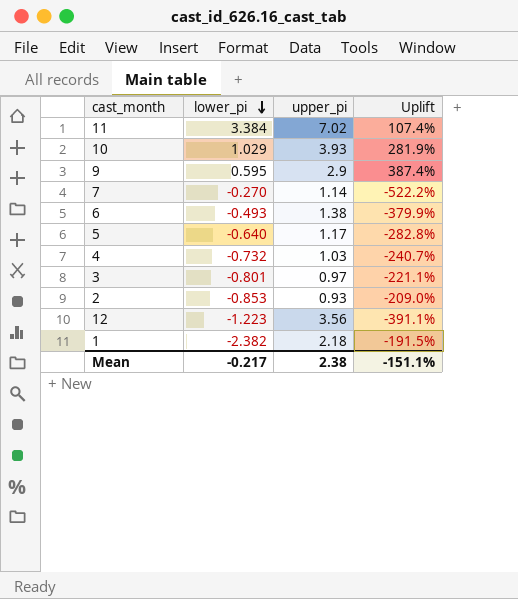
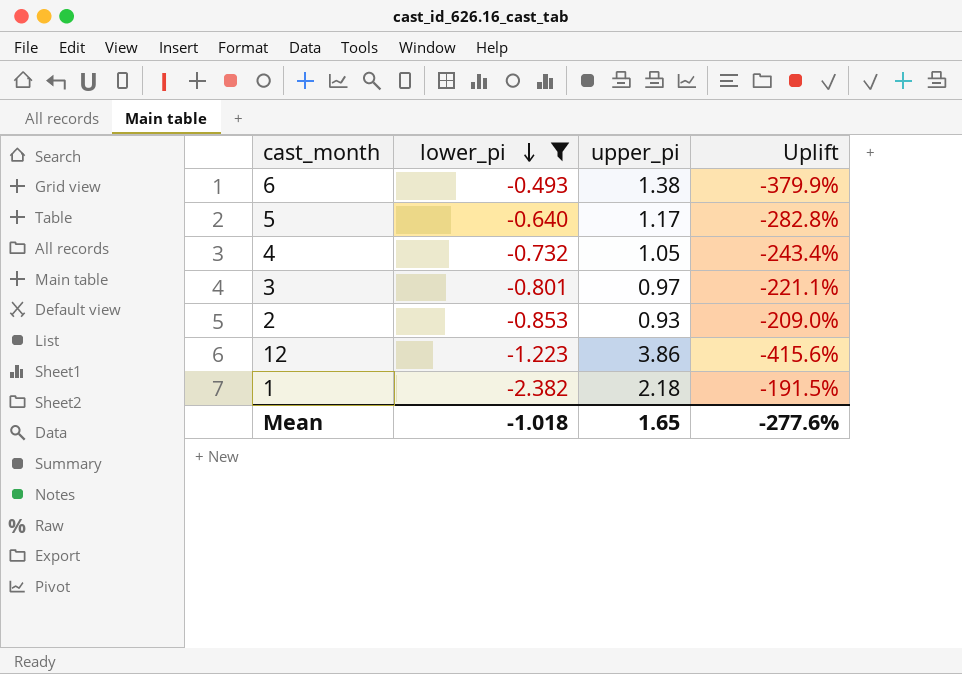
filter: none -> lower_pi <= -0.493
4 | upper_pi: 1.03 -> 1.05
4 | Uplift: -240.7% -> -243.4%
12 | upper_pi: 3.56 -> 3.86
12 | Uplift: -391.1% -> -415.6%
Mean | lower_pi: -0.217 -> -1.018
Mean | upper_pi: 2.38 -> 1.65
Mean | Uplift: -151.1% -> -277.6%

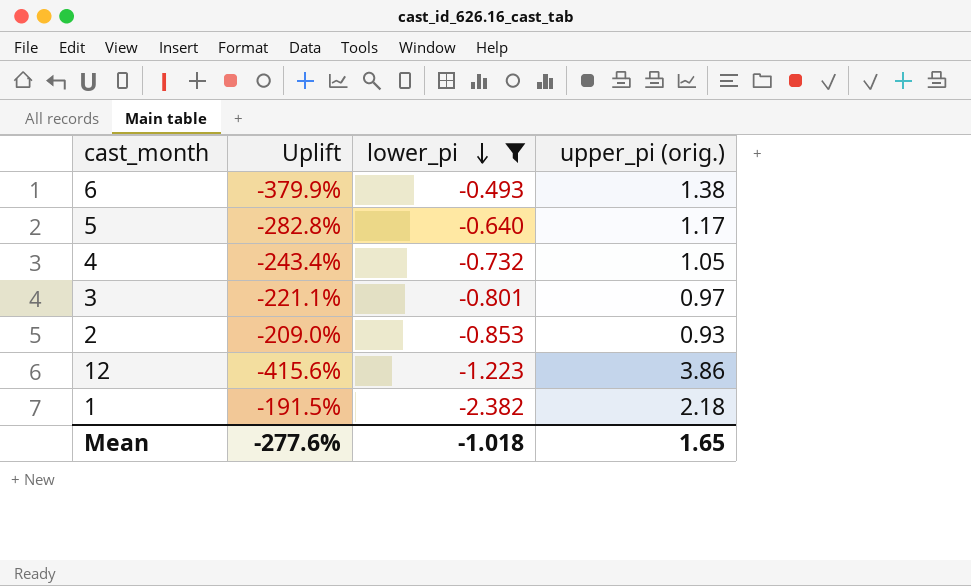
column Uplift | position: 4 -> 2
column name: upper_pi -> upper_pi (orig.)

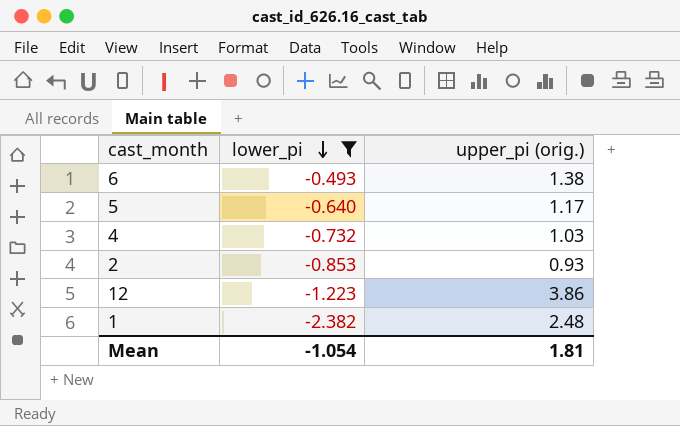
column Uplift | formula: ([upper_pi (orig.)] - [lower_pi]) / [lower_pi] -> none
row 3: -221.1% | -0.801 | 0.97 -> none
4 | upper_pi (orig.): 1.05 -> 1.03
1 | upper_pi (orig.): 2.18 -> 2.48
Mean | lower_pi: -1.018 -> -1.054
Mean | upper_pi (orig.): 1.65 -> 1.81

